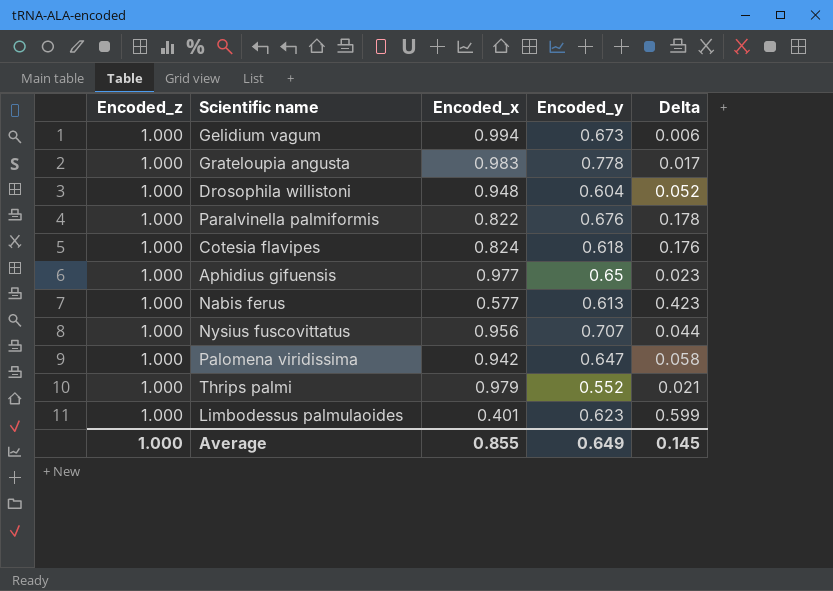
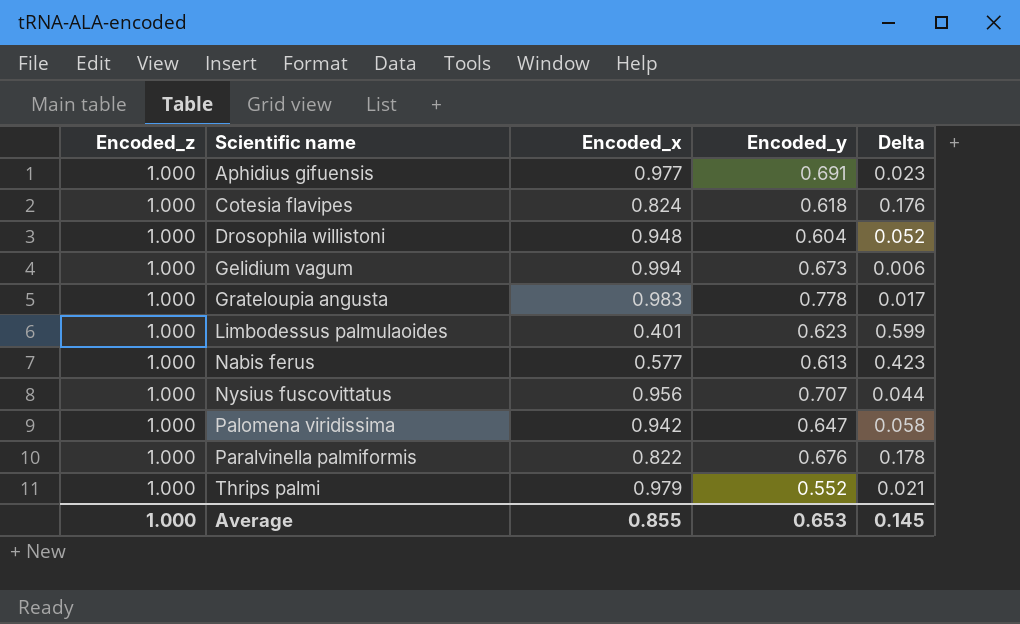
row order: none -> Scientific name ascending
Aphidius gifuensis | Encoded_y: 0.65 -> 0.691
Average | Encoded_y: 0.649 -> 0.653

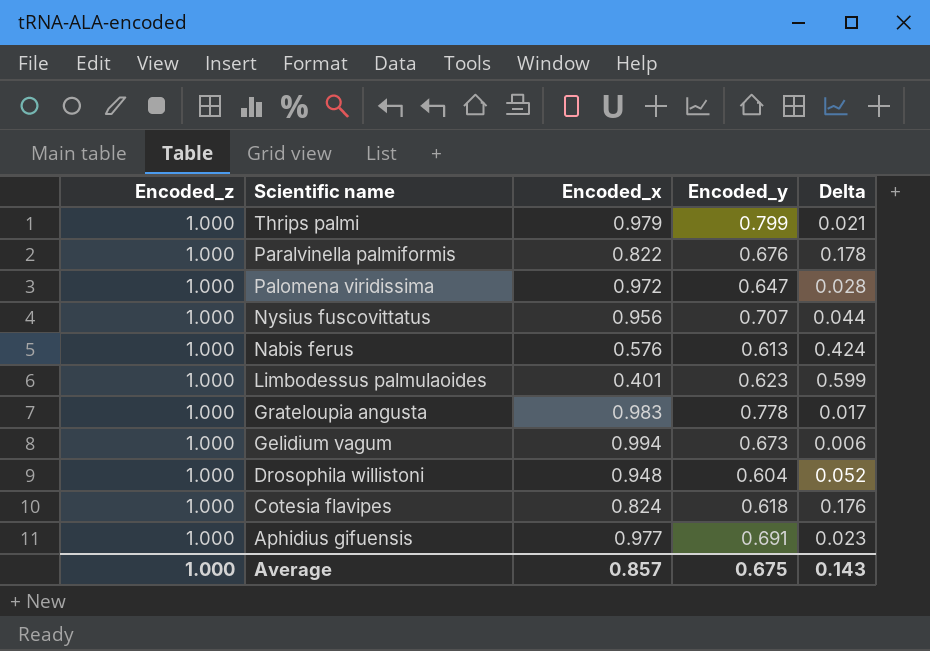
row order: Scientific name ascending -> Scientific name descending
Thrips palmi | Encoded_y: 0.552 -> 0.799
Palomena viridissima | Encoded_x: 0.942 -> 0.972
Palomena viridissima | Delta: 0.058 -> 0.028
Nabis ferus | Encoded_x: 0.577 -> 0.576
Nabis ferus | Delta: 0.423 -> 0.424
Average | Encoded_x: 0.855 -> 0.857
Average | Encoded_y: 0.653 -> 0.675
Average | Delta: 0.145 -> 0.143

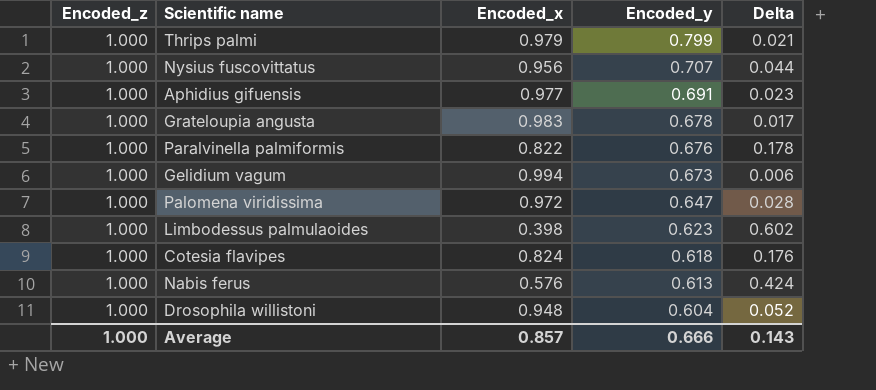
row order: Scientific name descending -> Encoded_y descending
Grateloupia angusta | Encoded_y: 0.778 -> 0.678
Limbodessus palmulaoides | Encoded_x: 0.401 -> 0.398
Limbodessus palmulaoides | Delta: 0.599 -> 0.602
Average | Encoded_y: 0.675 -> 0.666

